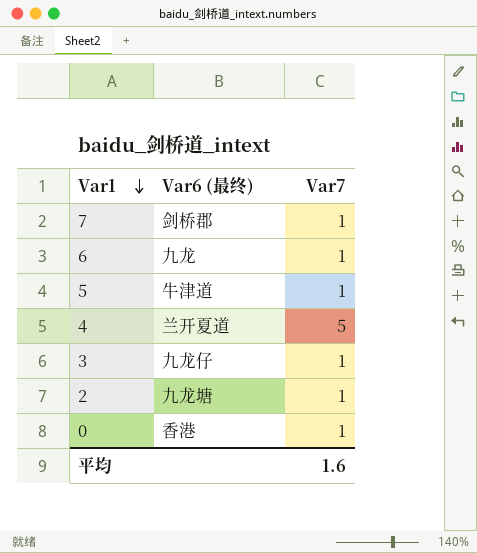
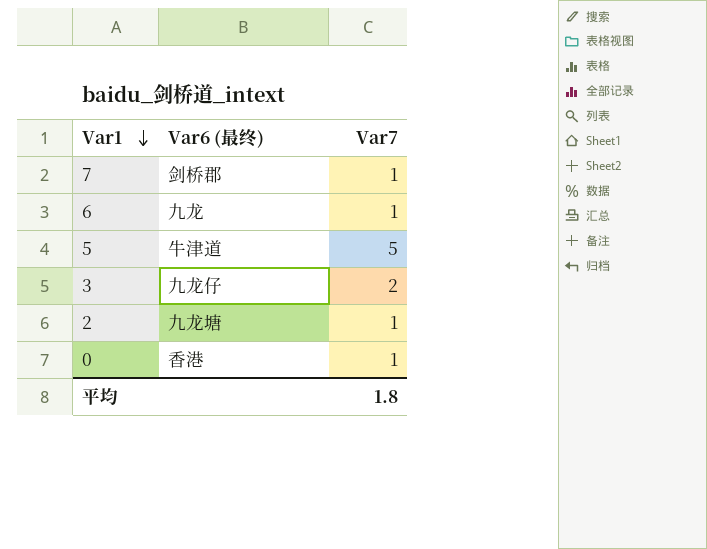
row 4: 兰开夏道 | 5 -> none
5 | Var7: 1 -> 5
3 | Var7: 1 -> 2
平均 | Var7: 1.6 -> 1.8

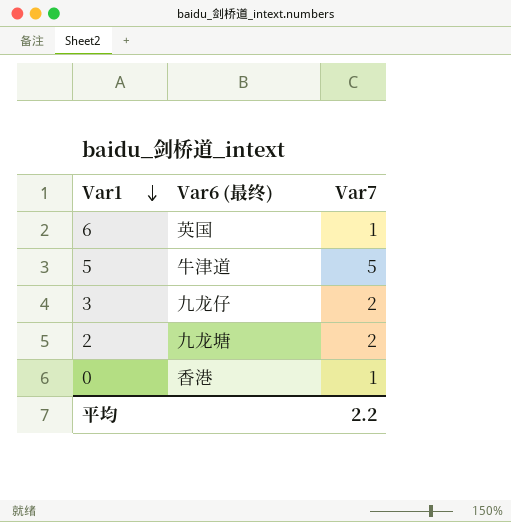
row 7: 剑桥郡 | 1 -> none
6 | Var6 (最终): 九龙 -> 英国
2 | Var7: 1 -> 2
平均 | Var7: 1.8 -> 2.2

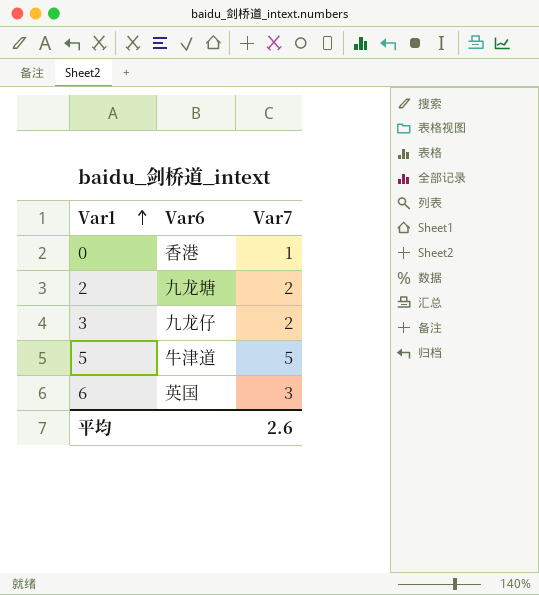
row order: Var1 descending -> Var1 ascending
column name: Var6 (最终) -> Var6
6 | Var7: 1 -> 3
平均 | Var7: 2.2 -> 2.6

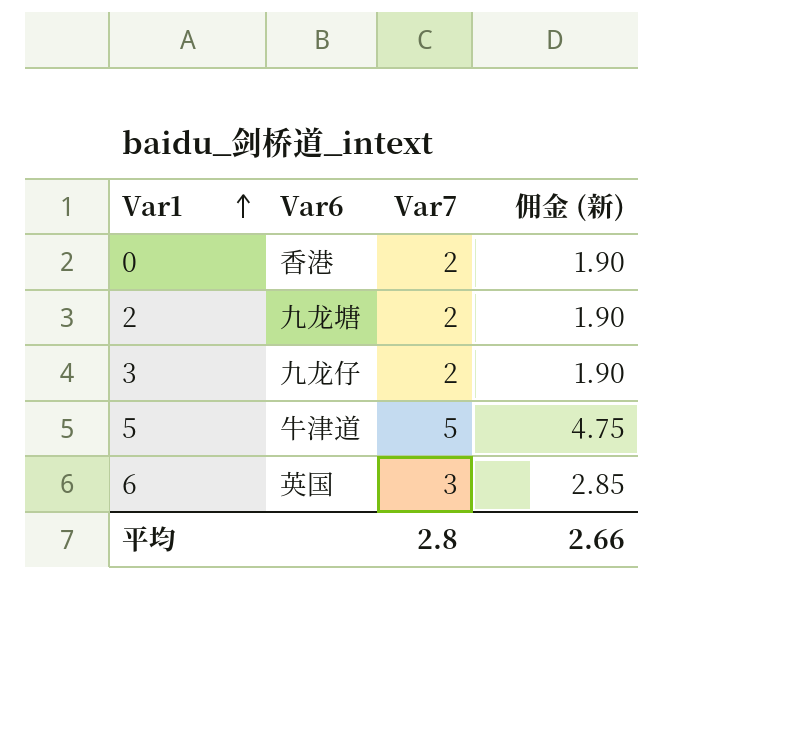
column 佣金 (新) | formula: none -> [Var7] * 0.95
0 | Var7: 1 -> 2
平均 | Var7: 2.6 -> 2.8

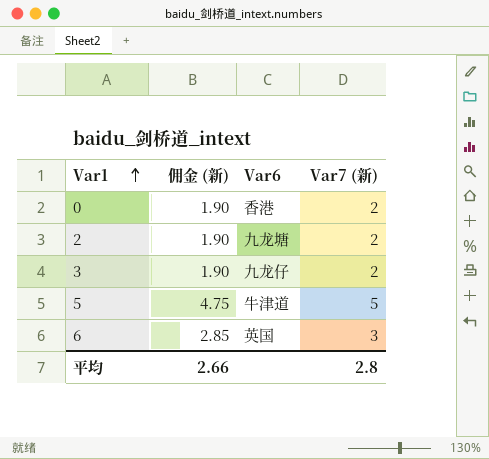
column 佣金 (新) | position: 4 -> 2
column name: Var7 -> Var7 (新)

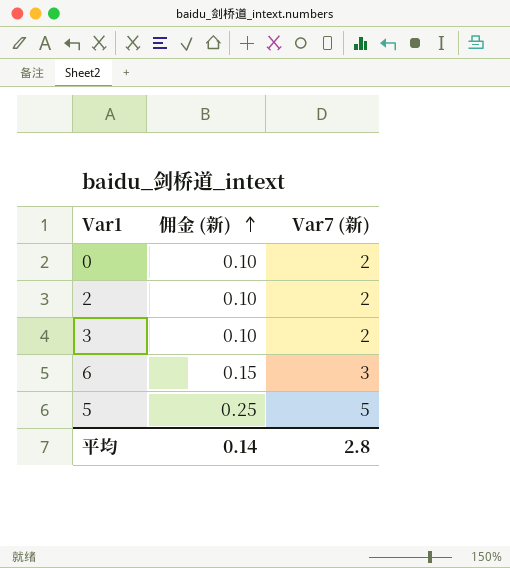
row order: Var1 ascending -> 佣金 (新) ascending
column Var6 | position: 3 -> none
column 佣金 (新) | formula: [Var7 (新)] * 0.95 -> [Var7 (新)] * 0.05
平均 | 佣金 (新): 2.66 -> 0.14

